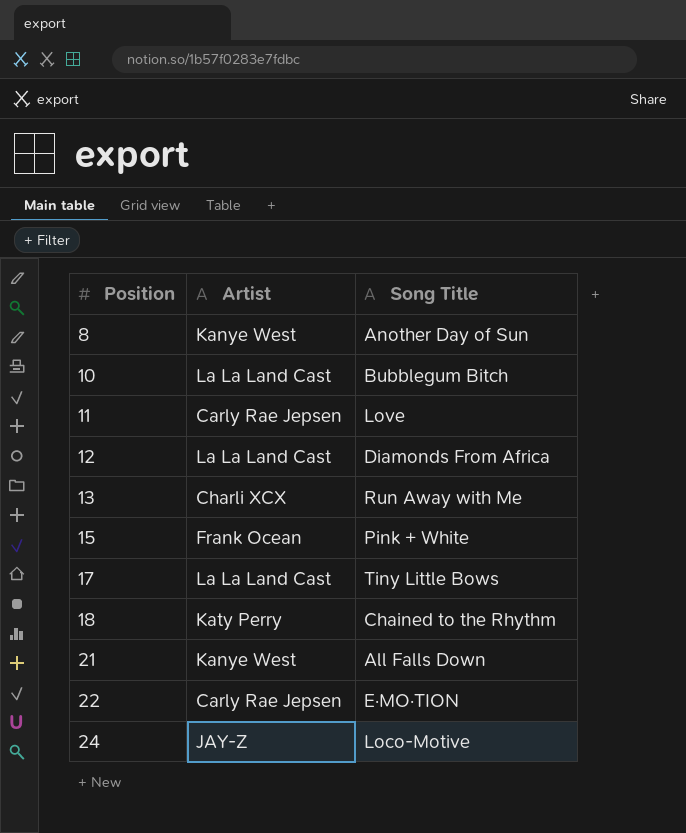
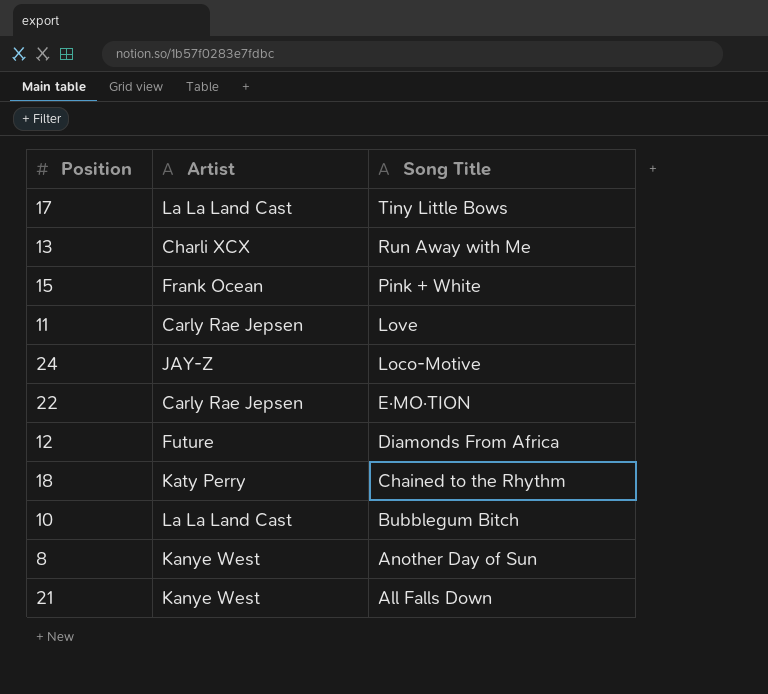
row order: Position ascending -> Song Title descending
12 | Artist: La La Land Cast -> Future

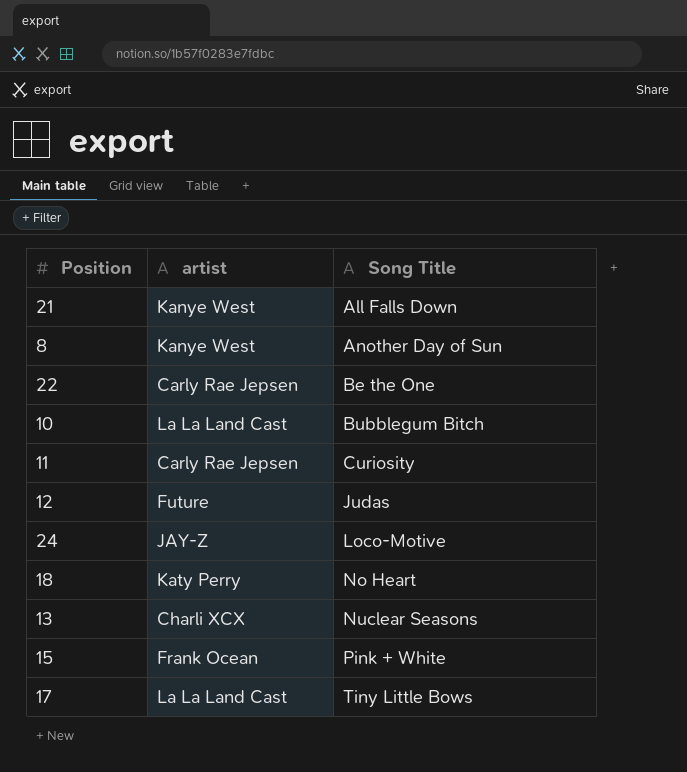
row order: Song Title descending -> Song Title ascending
column name: Artist -> artist
22 | Song Title: E·MO·TION -> Be the One
11 | Song Title: Love -> Curiosity
12 | Song Title: Diamonds From Africa -> Judas
18 | Song Title: Chained to the Rhythm -> No Heart
13 | Song Title: Run Away with Me -> Nuclear Seasons

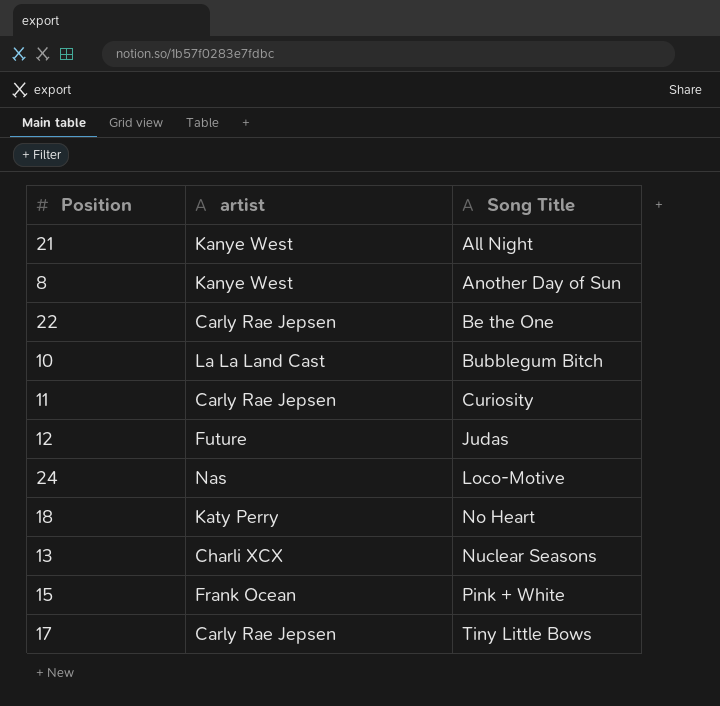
21 | Song Title: All Falls Down -> All Night
24 | artist: JAY-Z -> Nas
17 | artist: La La Land Cast -> Carly Rae Jepsen

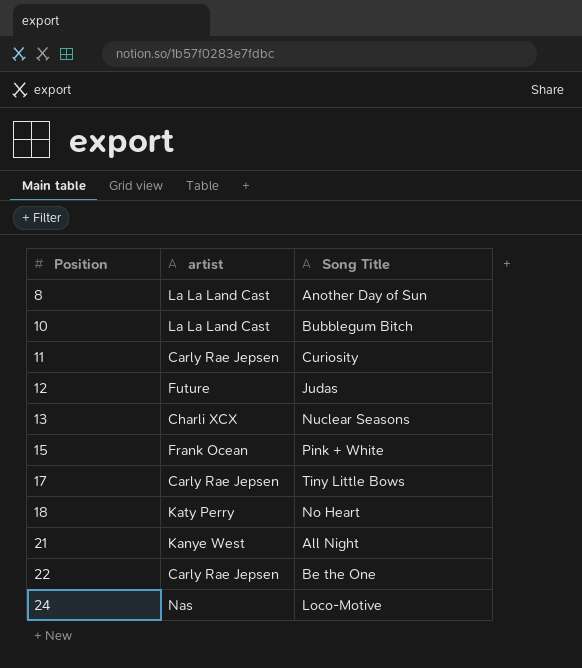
row order: Song Title ascending -> Position ascending
8 | artist: Kanye West -> La La Land Cast

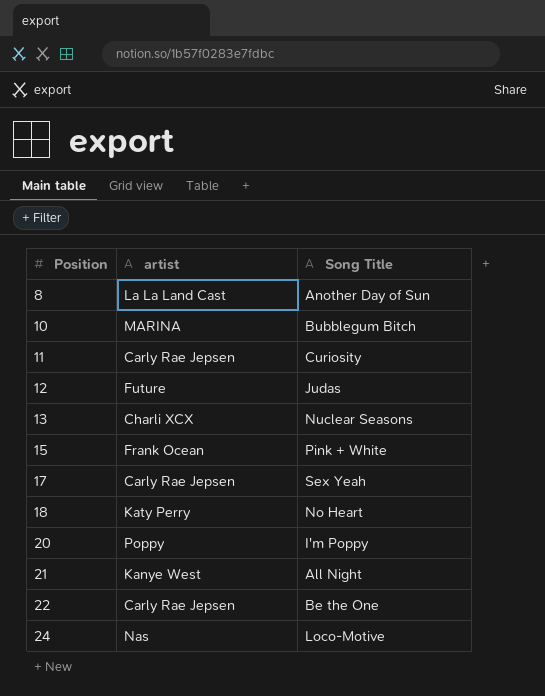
10 | artist: La La Land Cast -> MARINA
17 | Song Title: Tiny Little Bows -> Sex Yeah
row 20: none -> Poppy | I'm Poppy

